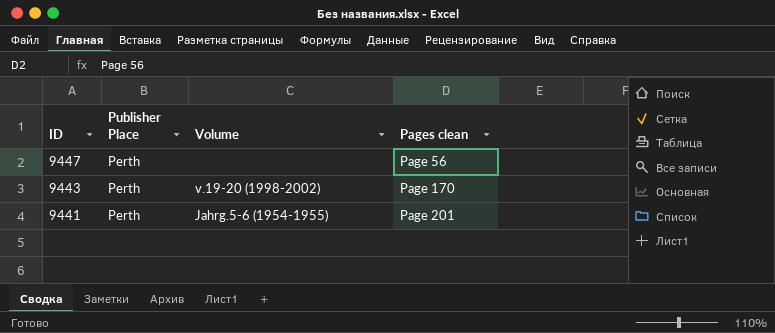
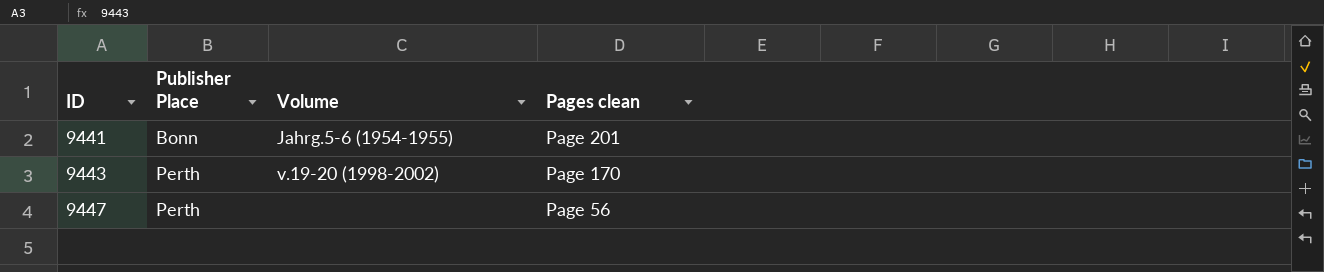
row order: ID descending -> ID ascending
9441 | Publisher Place: Perth -> Bonn

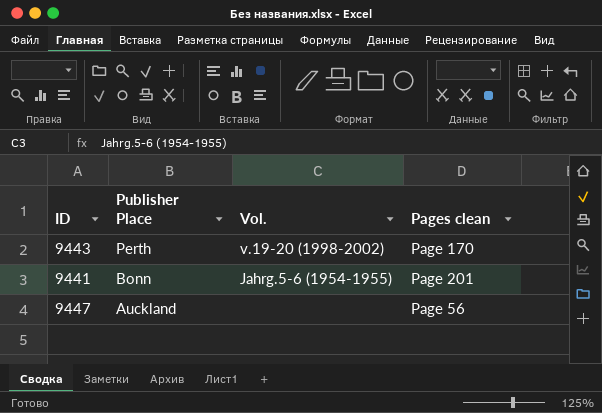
row order: ID ascending -> Publisher Place descending
column name: Volume -> Vol.
9447 | Publisher Place: Perth -> Auckland

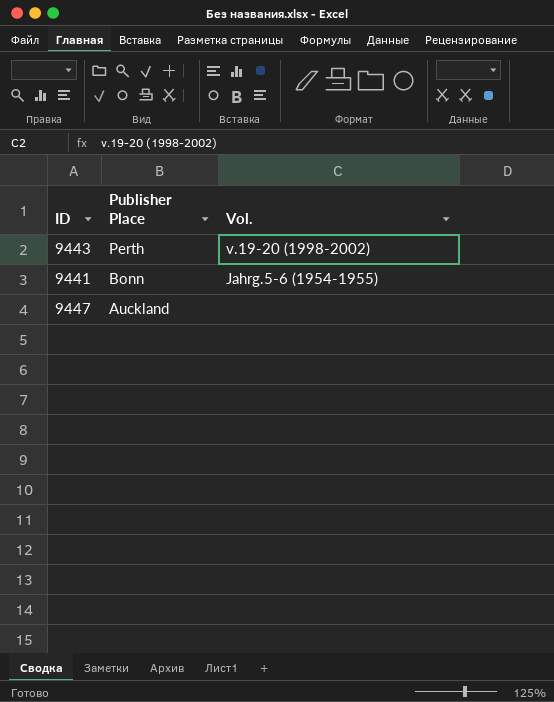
column Pages clean | position: 4 -> none

